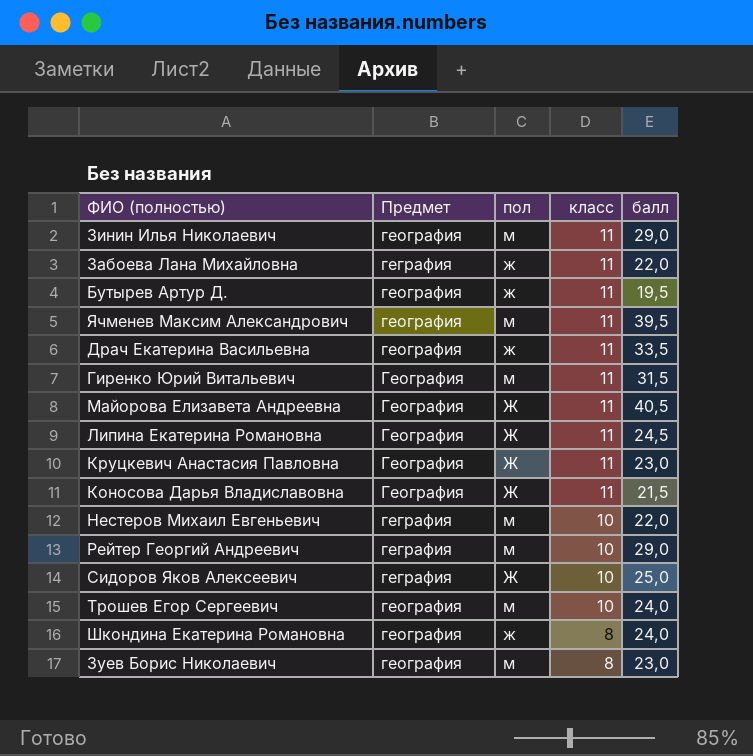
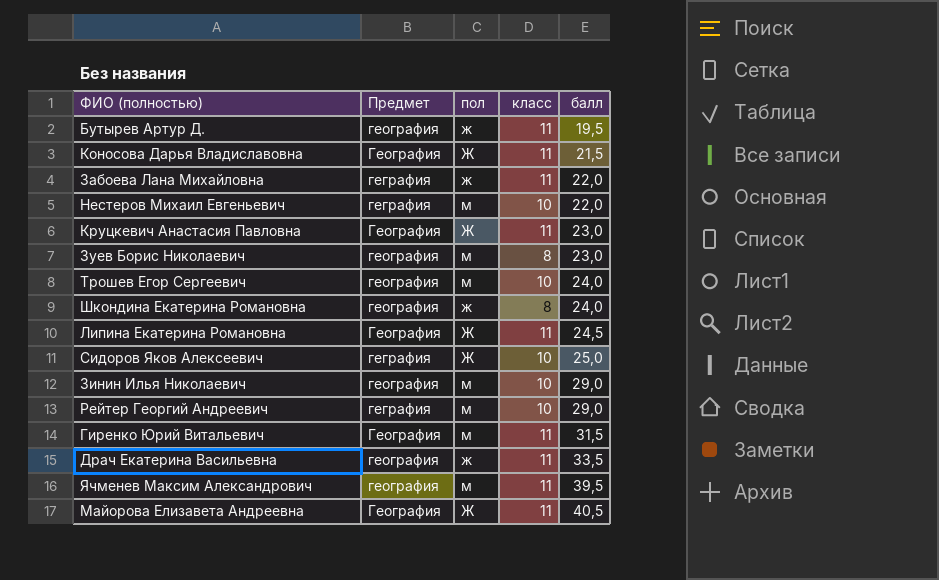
row order: класс descending -> балл ascending
Зинин Илья Николаевич | класс: 11 -> 10

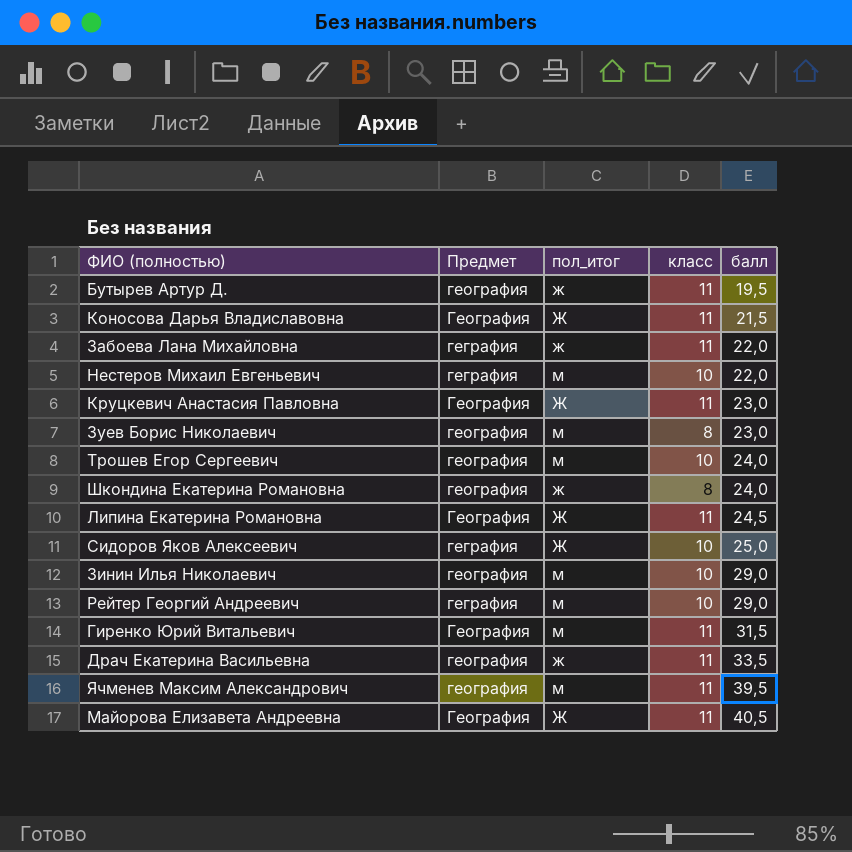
column name: пол -> пол_итог

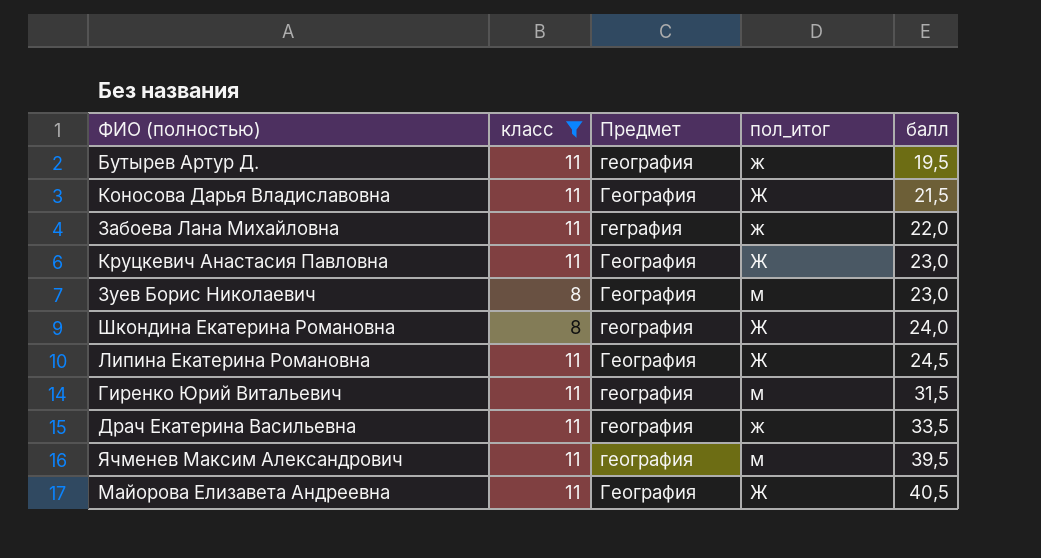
filter: none -> класс != 10
column класс | position: 4 -> 2
Зуев Борис Николаевич | Предмет: география -> География
Шкондина Екатерина Романовна | пол_итог: ж -> Ж
Гиренко Юрий Витальевич | Предмет: География -> география

